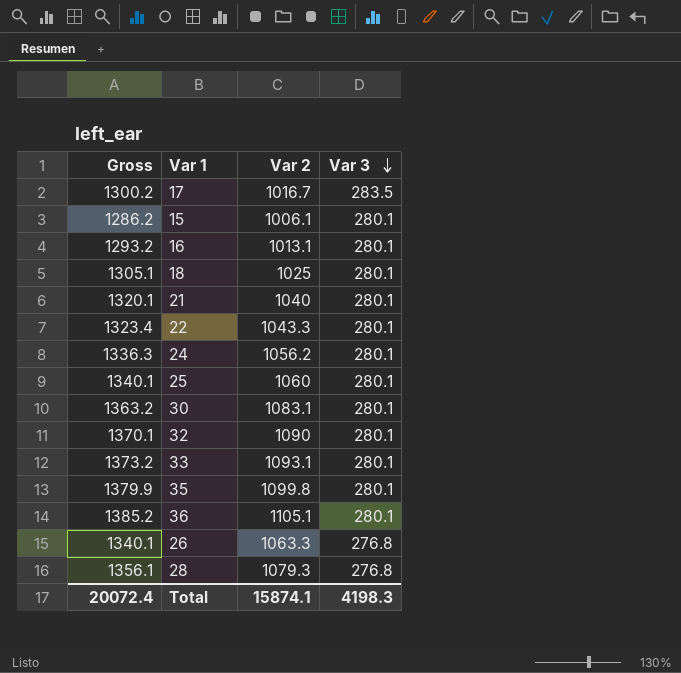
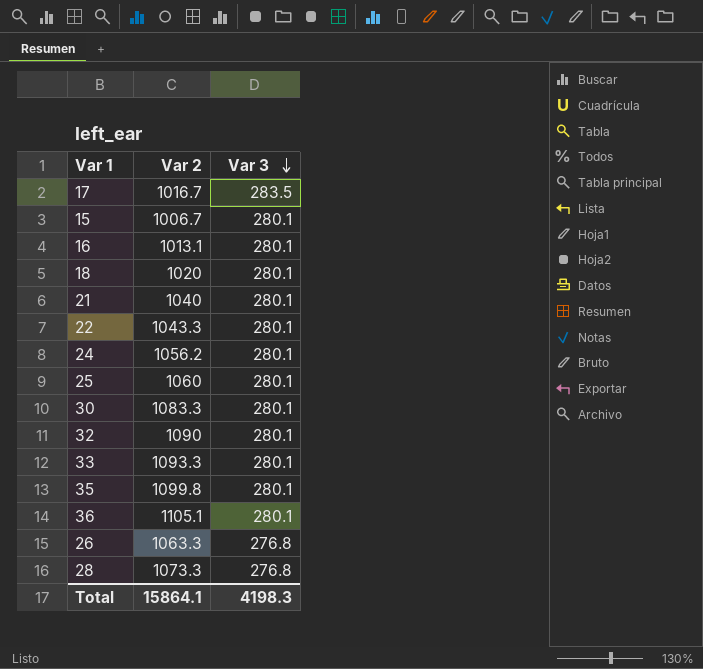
column Gross | formula: [Var 2] + [Var 3] -> none
15 | Var 2: 1006.1 -> 1006.7
18 | Var 2: 1025 -> 1020
30 | Var 2: 1083.1 -> 1083.3
33 | Var 2: 1093.1 -> 1093.3
28 | Var 2: 1079.3 -> 1073.3
Total | Var 2: 15874.1 -> 15864.1

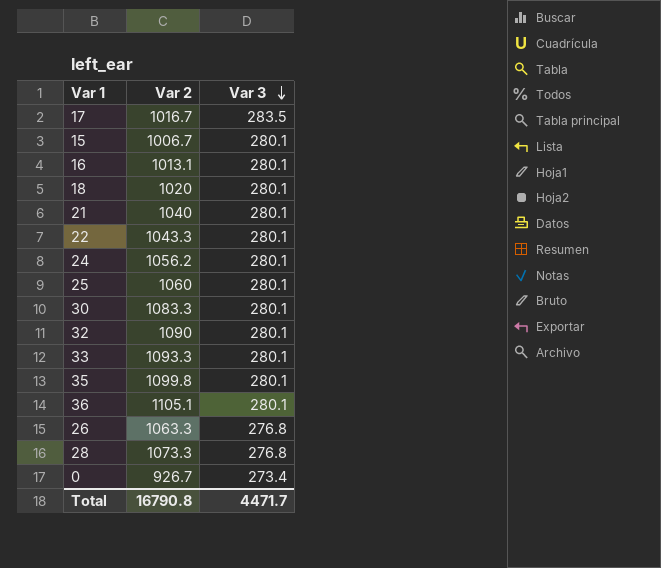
row 0: none -> 926.7 | 273.4
Total | Var 2: 15864.1 -> 16790.8
Total | Var 3: 4198.3 -> 4471.7

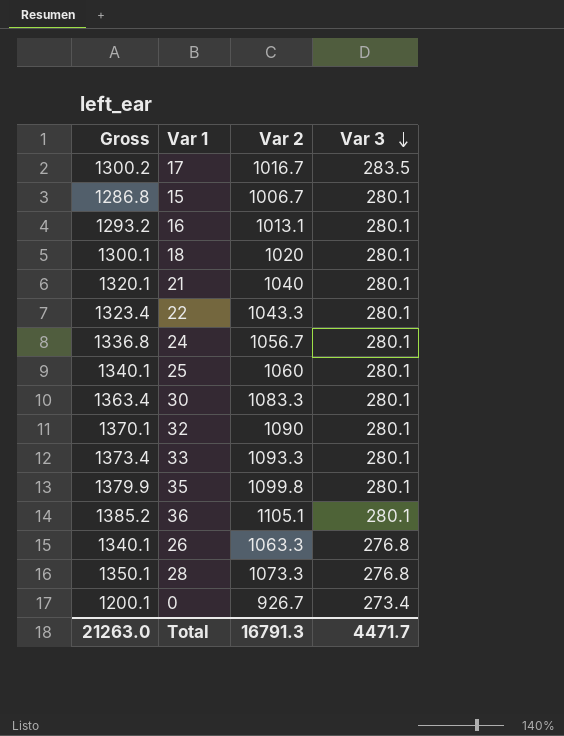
column Gross | formula: none -> [Var 2] + [Var 3]
24 | Var 2: 1056.2 -> 1056.7
Total | Var 2: 16790.8 -> 16791.3

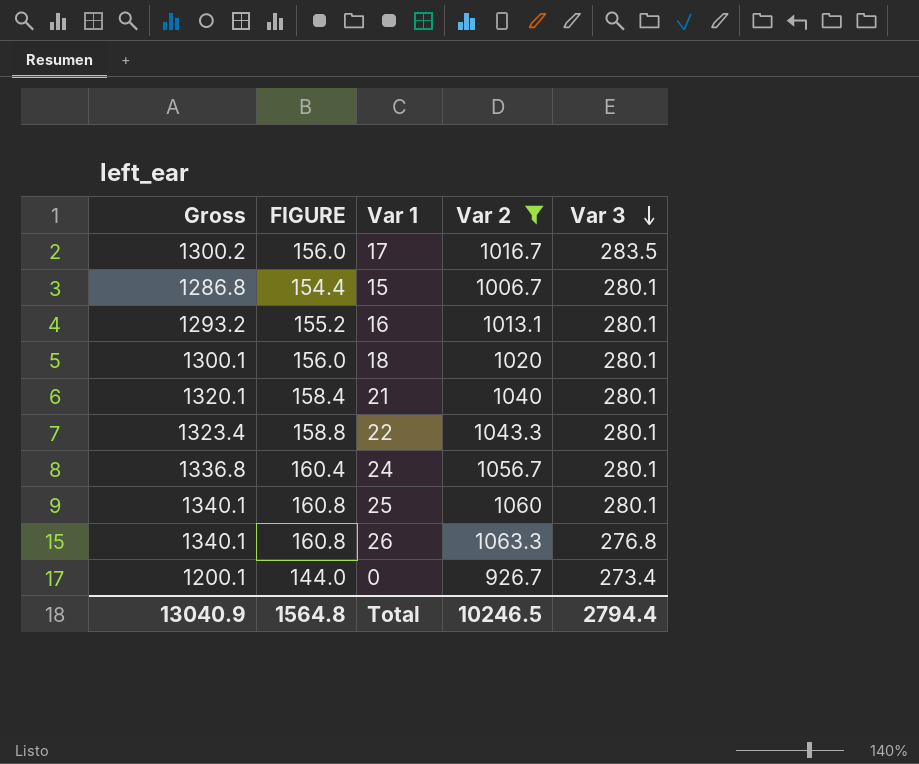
filter: none -> Var 2 <= 1063.3
column FIGURE | formula: none -> [Gross] * 0.12
Total | Gross: 21263.0 -> 13040.9
Total | Var 2: 16791.3 -> 10246.5
Total | Var 3: 4471.7 -> 2794.4

